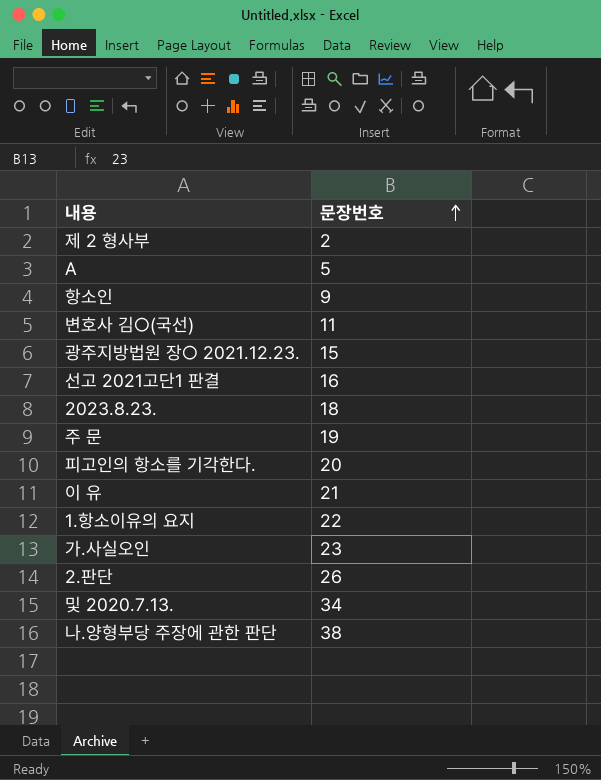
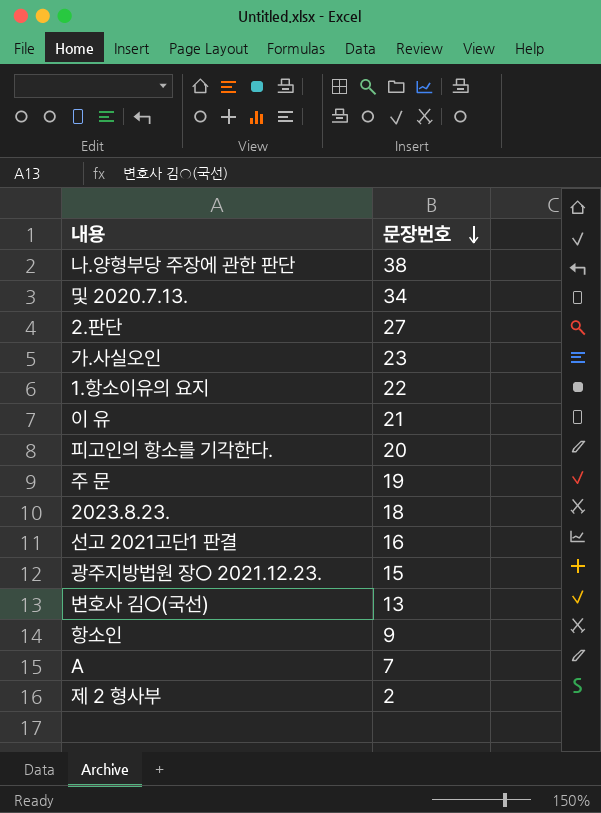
row order: 문장번호 ascending -> 문장번호 descending
2.판단 | 문장번호: 26 -> 27
변호사 김○(국선) | 문장번호: 11 -> 13
A | 문장번호: 5 -> 7

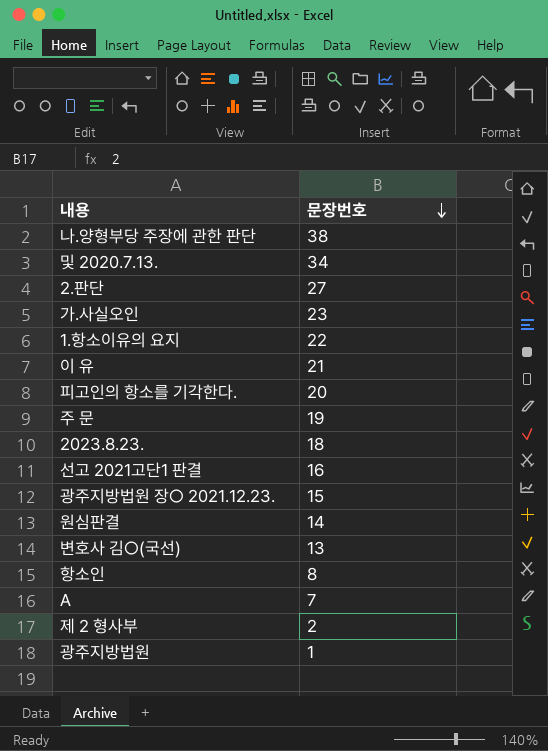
row 원심판결: none -> 14
항소인 | 문장번호: 9 -> 8
row 광주지방법원: none -> 1

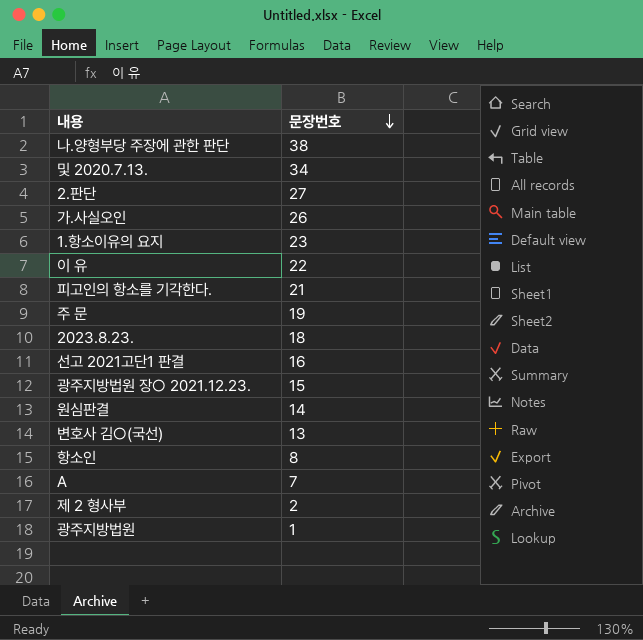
가.사실오인 | 문장번호: 23 -> 26
1.항소이유의 요지 | 문장번호: 22 -> 23
이 유 | 문장번호: 21 -> 22
피고인의 항소를 기각한다. | 문장번호: 20 -> 21

